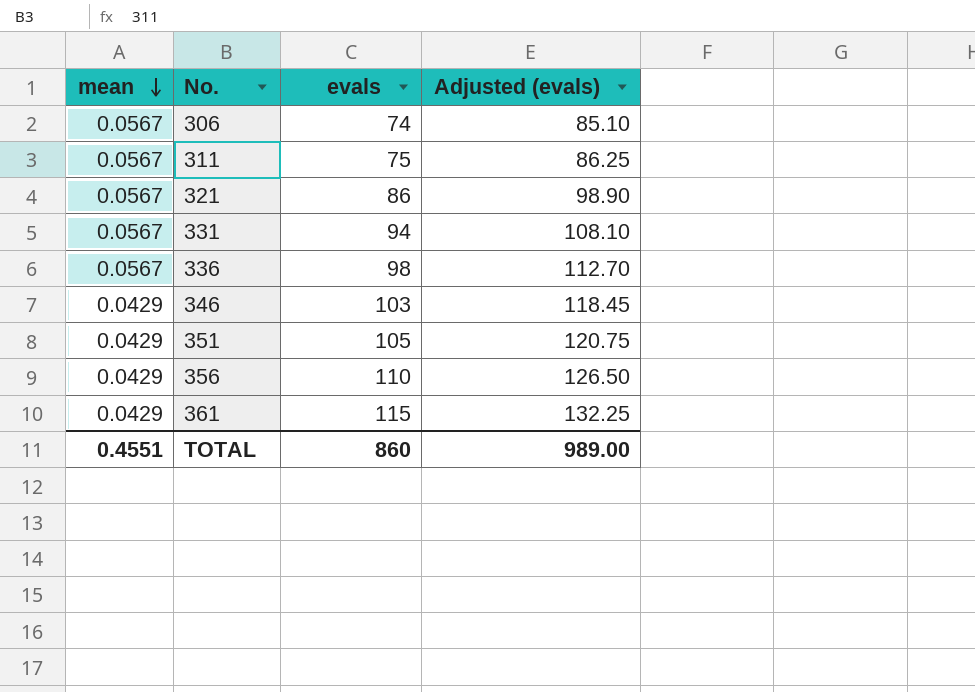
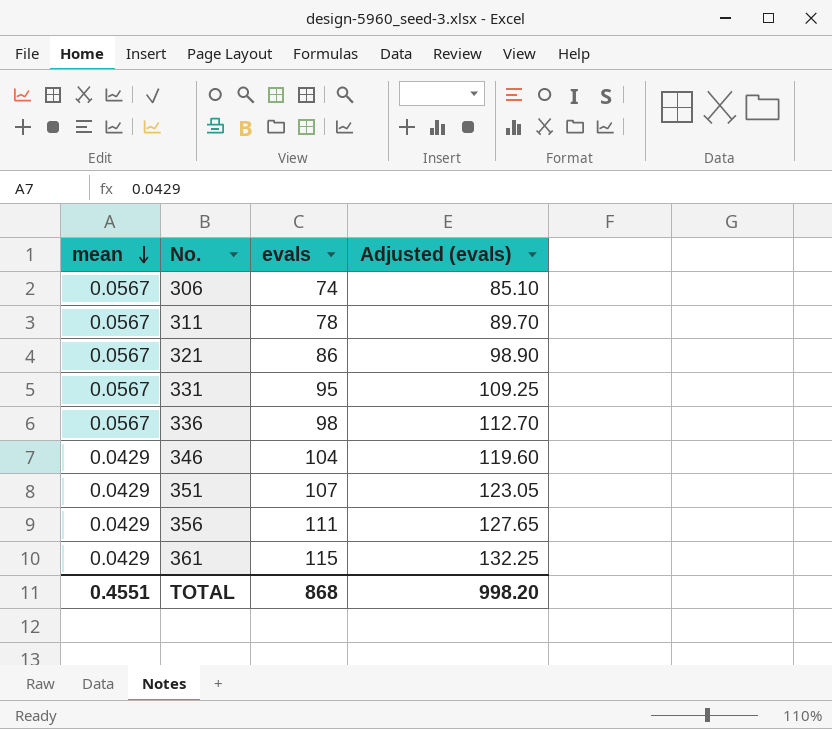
311 | evals: 75 -> 78
311 | Adjusted (evals): 86.25 -> 89.70
331 | evals: 94 -> 95
331 | Adjusted (evals): 108.10 -> 109.25
346 | evals: 103 -> 104
346 | Adjusted (evals): 118.45 -> 119.60
351 | evals: 105 -> 107
351 | Adjusted (evals): 120.75 -> 123.05
356 | evals: 110 -> 111
356 | Adjusted (evals): 126.50 -> 127.65
TOTAL | evals: 860 -> 868
TOTAL | Adjusted (evals): 989.00 -> 998.20

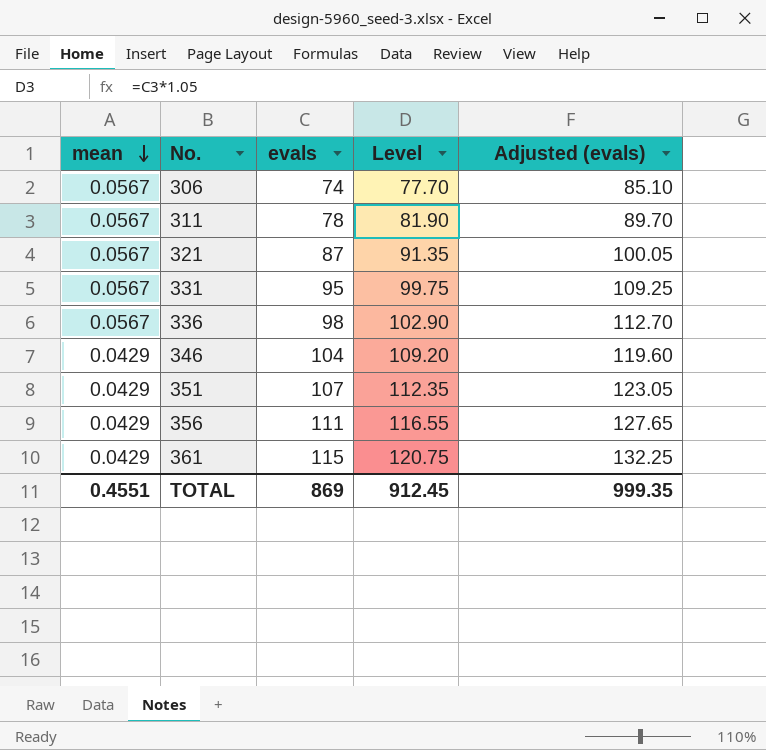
column Level | formula: none -> [evals] * 1.05
321 | evals: 86 -> 87
321 | Adjusted (evals): 98.90 -> 100.05
TOTAL | evals: 868 -> 869
TOTAL | Adjusted (evals): 998.20 -> 999.35

